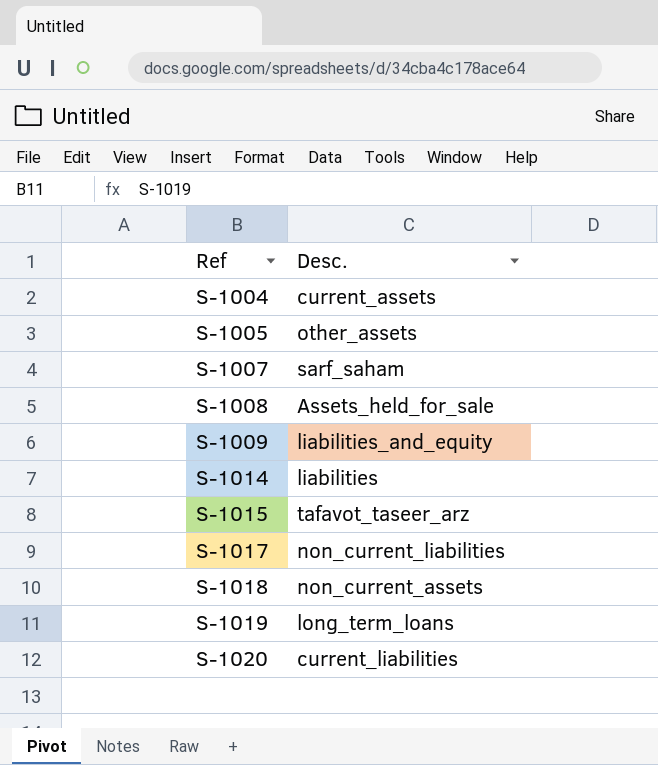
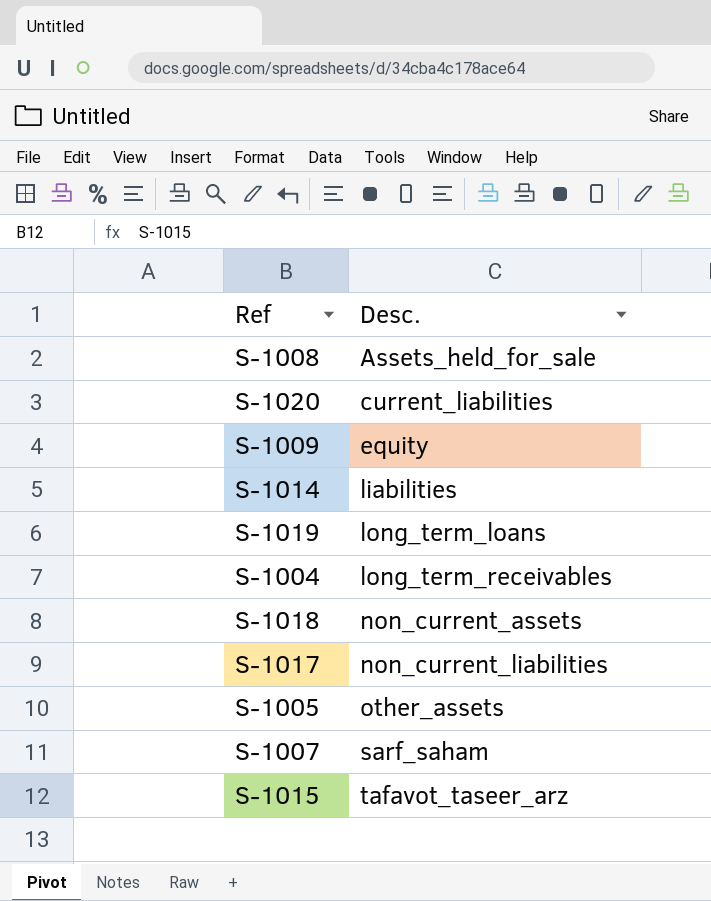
row order: Ref ascending -> Desc. ascending
S-1009 | Desc.: liabilities_and_equity -> equity
S-1004 | Desc.: current_assets -> long_term_receivables

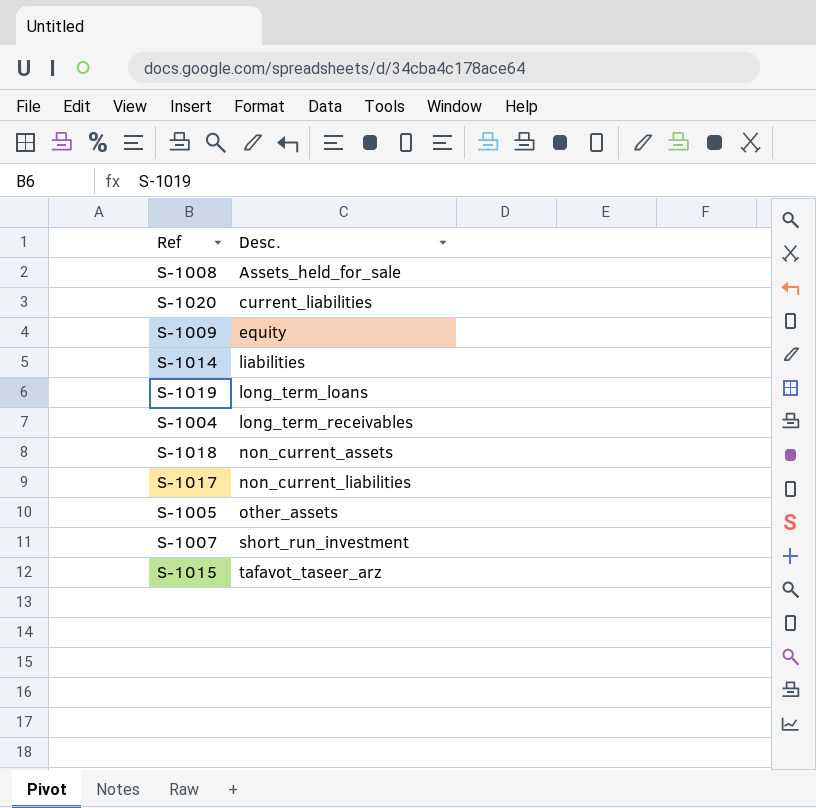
S-1007 | Desc.: sarf_saham -> short_run_investment

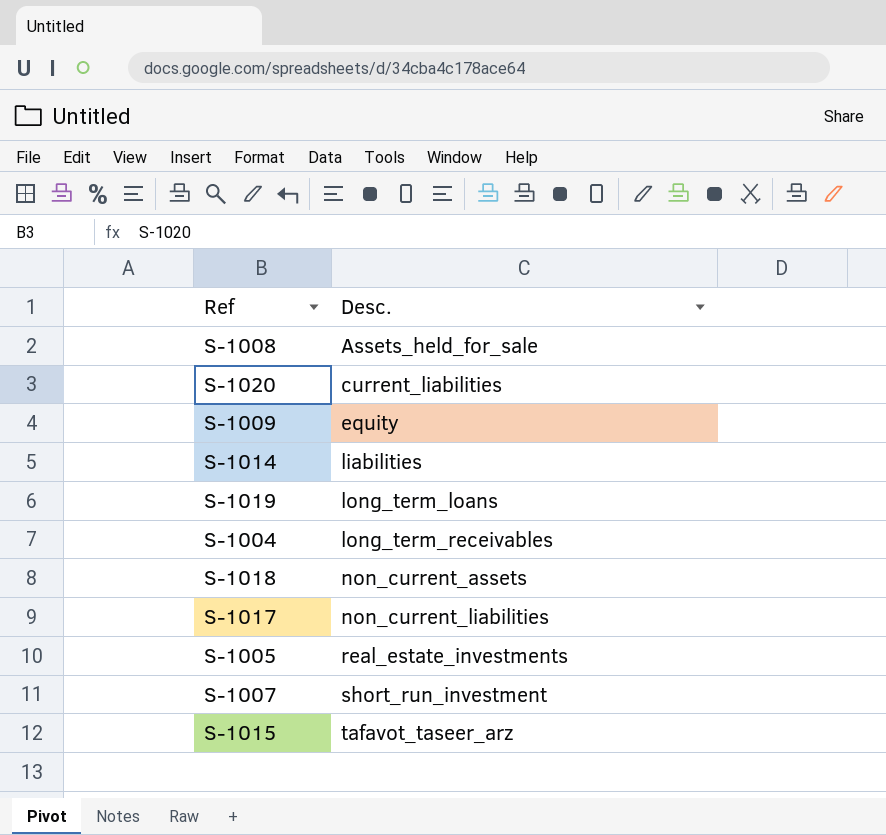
S-1005 | Desc.: other_assets -> real_estate_investments

